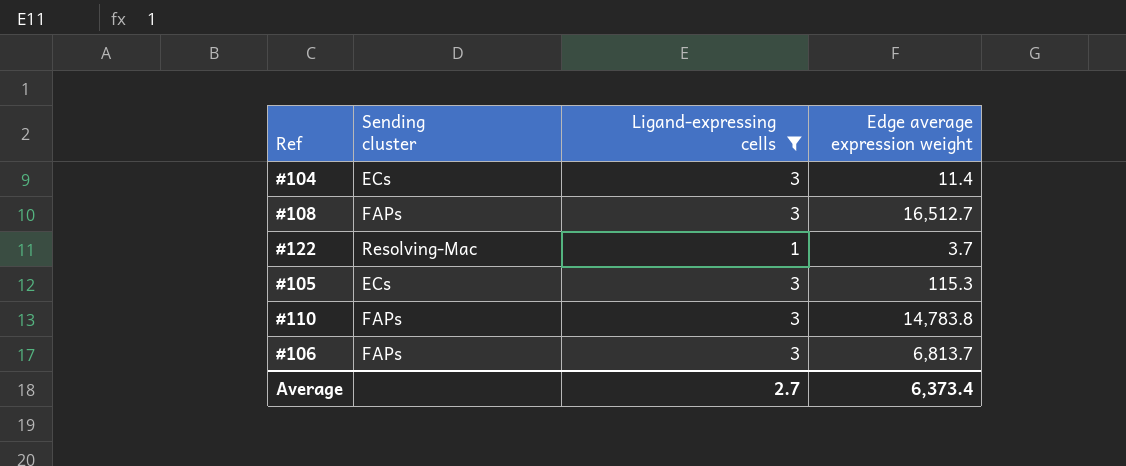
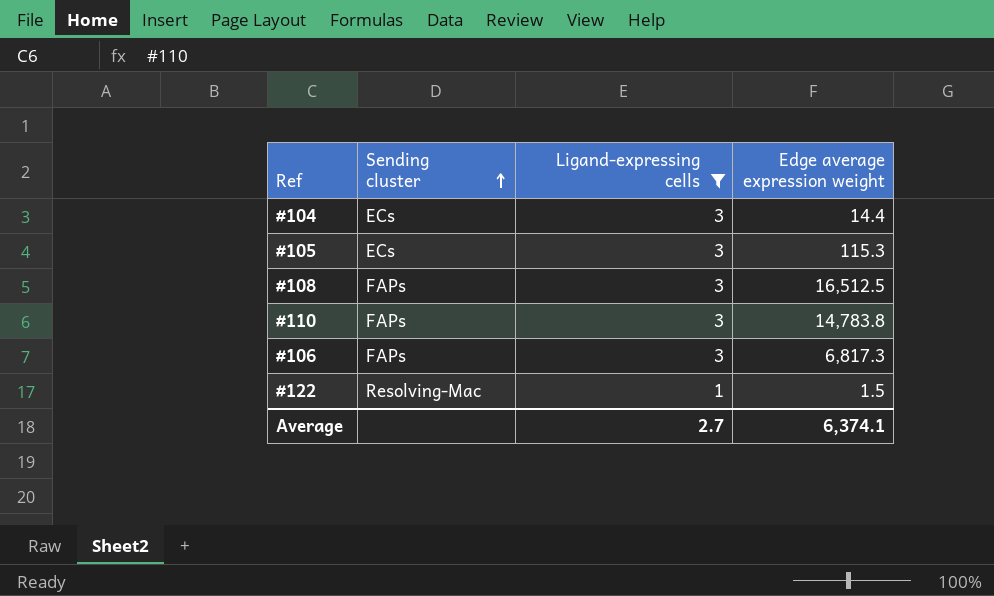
row order: none -> Sending cluster ascending
#104 | Edge average expression weight: 11.4 -> 14.4
#108 | Edge average expression weight: 16,512.7 -> 16,512.5
#106 | Edge average expression weight: 6,813.7 -> 6,817.3
#122 | Edge average expression weight: 3.7 -> 1.5
Average | Edge average expression weight: 6,373.4 -> 6,374.1

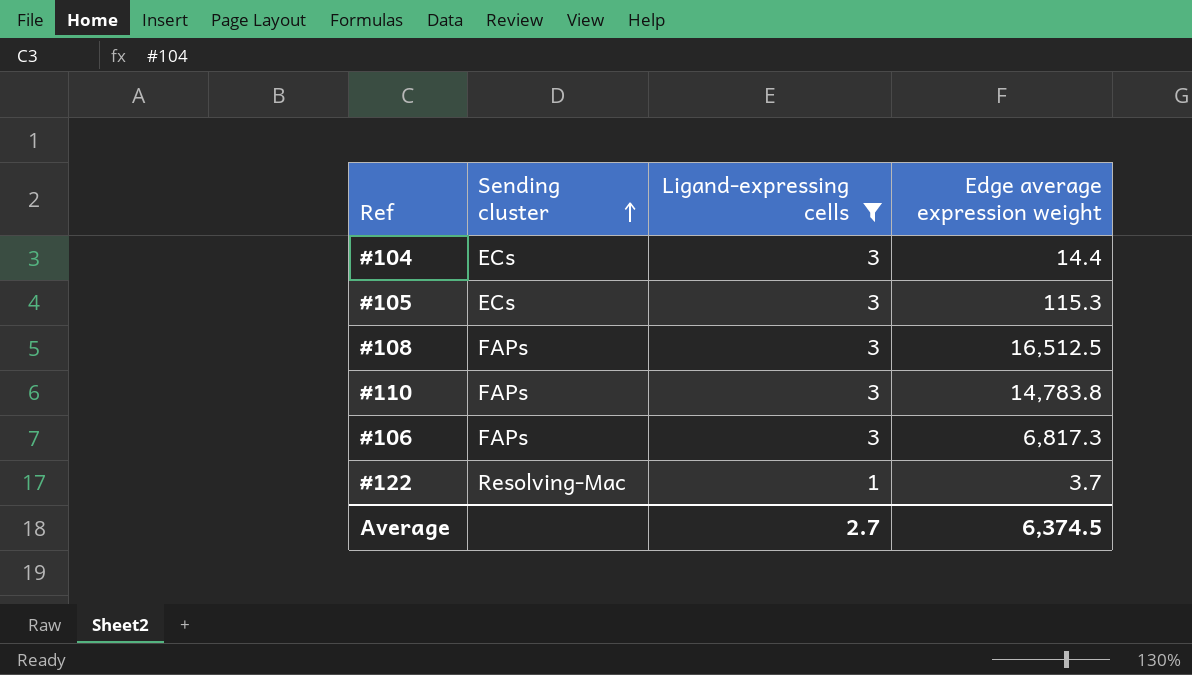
#122 | Edge average expression weight: 1.5 -> 3.7
Average | Edge average expression weight: 6,374.1 -> 6,374.5

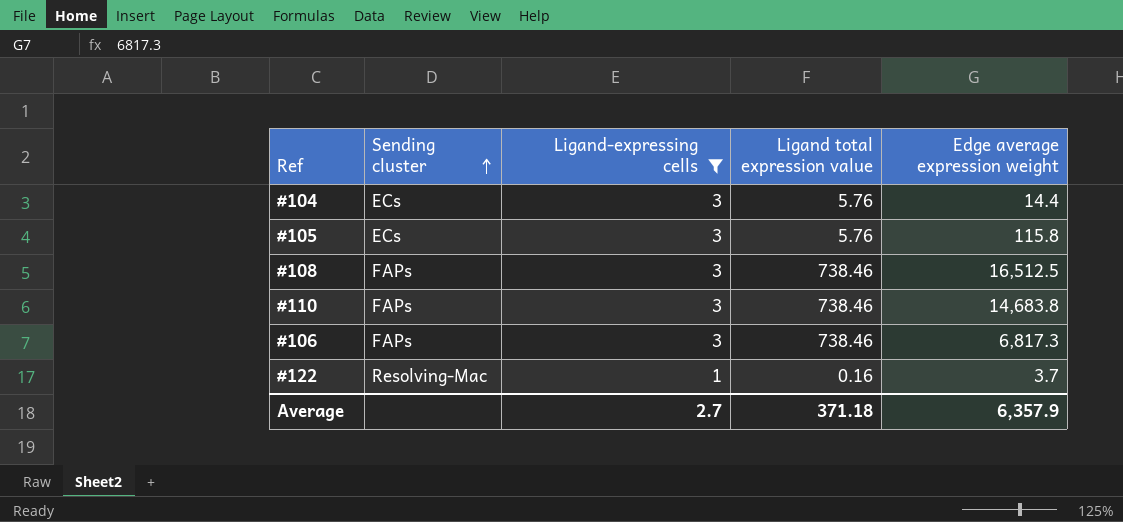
column Ligand total expression value | position: none -> 4
#105 | Edge average expression weight: 115.3 -> 115.8
#110 | Edge average expression weight: 14,783.8 -> 14,683.8
Average | Edge average expression weight: 6,374.5 -> 6,357.9

